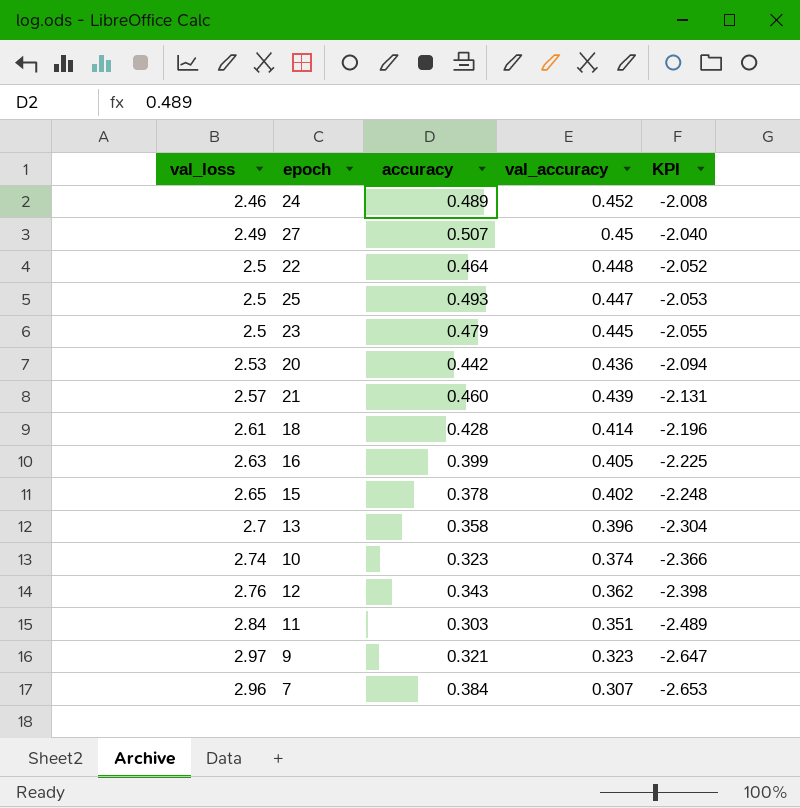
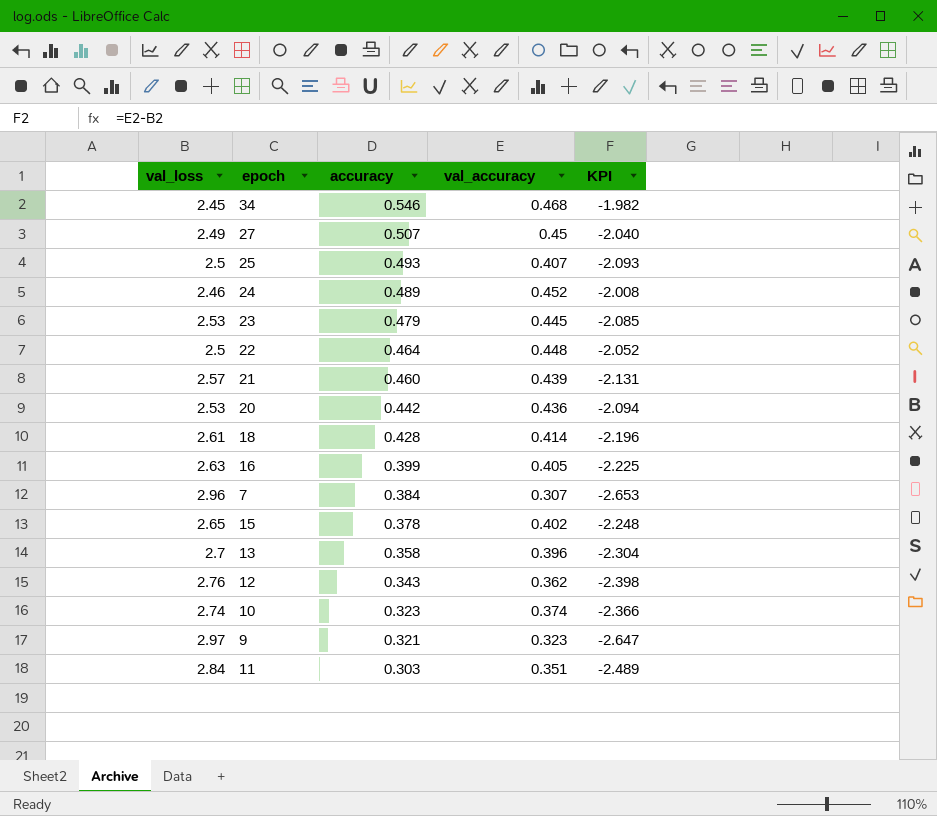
row order: KPI descending -> accuracy descending
row 34: none -> 2.45 | 0.546 | 0.468 | -1.982
25 | val_accuracy: 0.447 -> 0.407
25 | KPI: -2.053 -> -2.093
23 | val_loss: 2.5 -> 2.53
23 | KPI: -2.055 -> -2.085

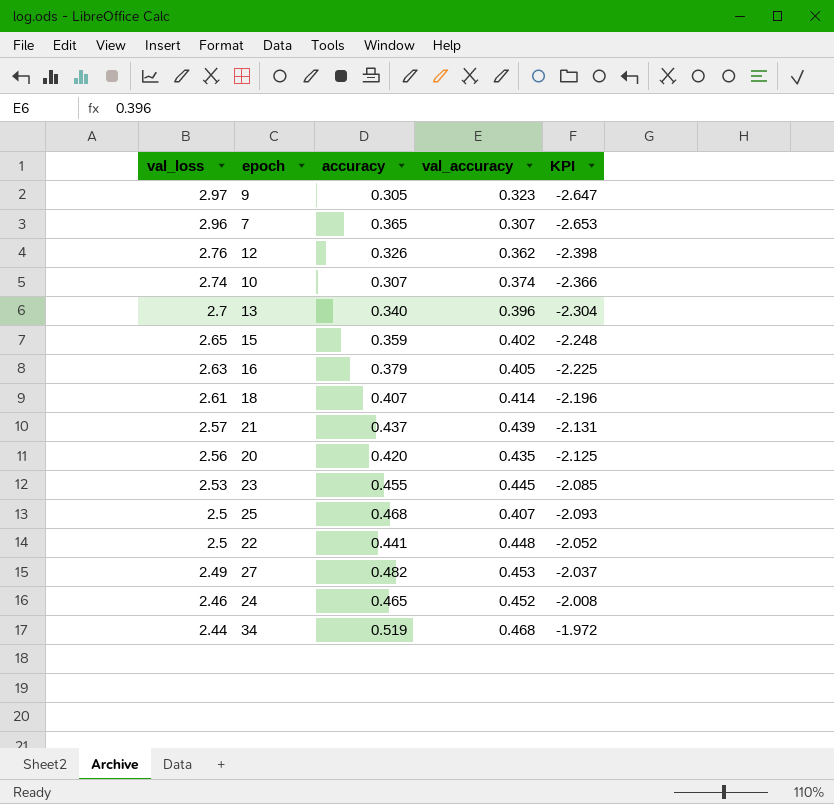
row order: accuracy descending -> val_loss descending
row 11: 2.84 | 0.303 | 0.351 | -2.489 -> none
9 | accuracy: 0.321 -> 0.305
7 | accuracy: 0.384 -> 0.365
12 | accuracy: 0.343 -> 0.326
10 | accuracy: 0.323 -> 0.307
13 | accuracy: 0.358 -> 0.340
15 | accuracy: 0.378 -> 0.359
16 | accuracy: 0.399 -> 0.379
18 | accuracy: 0.428 -> 0.407
21 | accuracy: 0.460 -> 0.437
20 | val_loss: 2.53 -> 2.56
20 | accuracy: 0.442 -> 0.420
20 | val_accuracy: 0.436 -> 0.435
20 | KPI: -2.094 -> -2.125
23 | accuracy: 0.479 -> 0.455
25 | accuracy: 0.493 -> 0.468
22 | accuracy: 0.464 -> 0.441
27 | accuracy: 0.507 -> 0.482
27 | val_accuracy: 0.45 -> 0.453
27 | KPI: -2.040 -> -2.037
24 | accuracy: 0.489 -> 0.465
34 | val_loss: 2.45 -> 2.44
34 | accuracy: 0.546 -> 0.519
34 | KPI: -1.982 -> -1.972

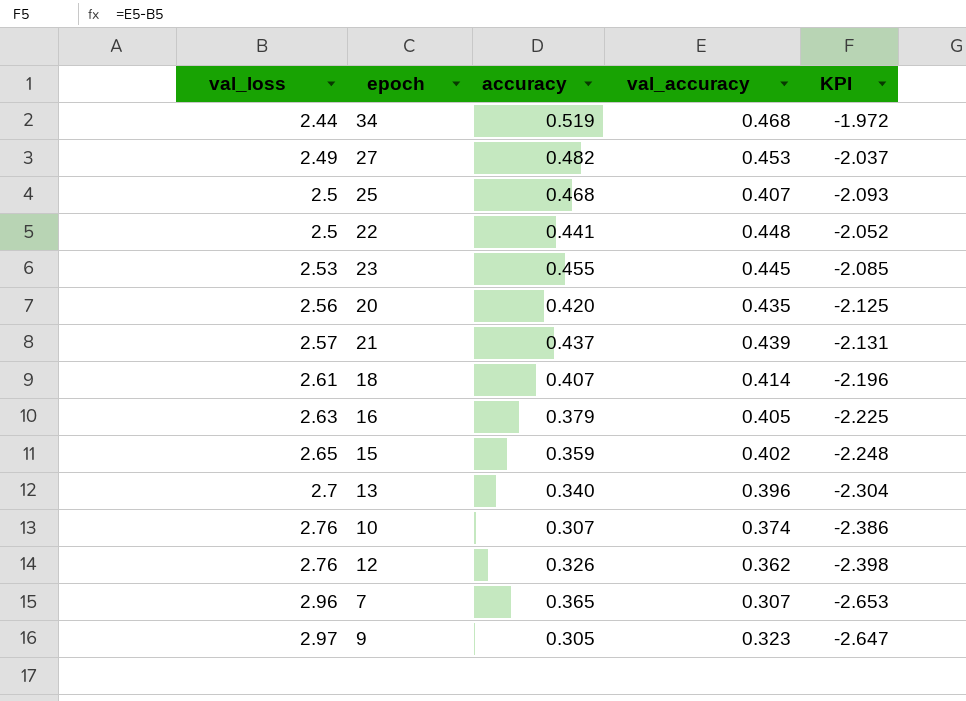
row order: val_loss descending -> val_loss ascending
row 24: 2.46 | 0.465 | 0.452 | -2.008 -> none
10 | val_loss: 2.74 -> 2.76
10 | KPI: -2.366 -> -2.386

